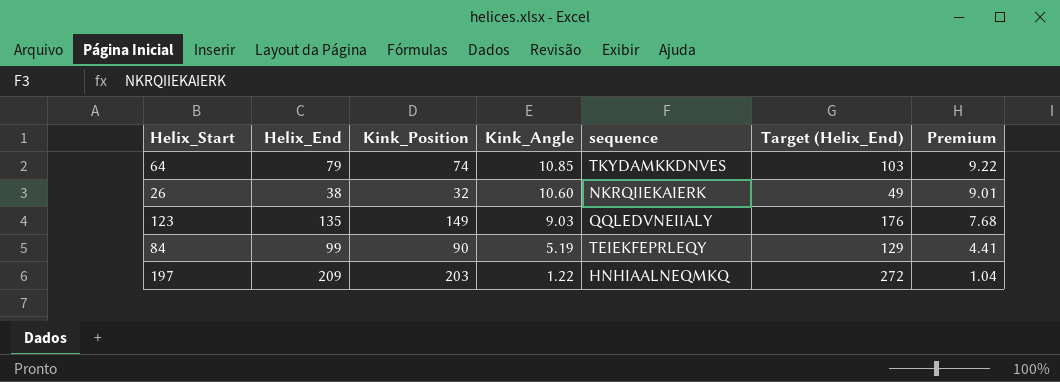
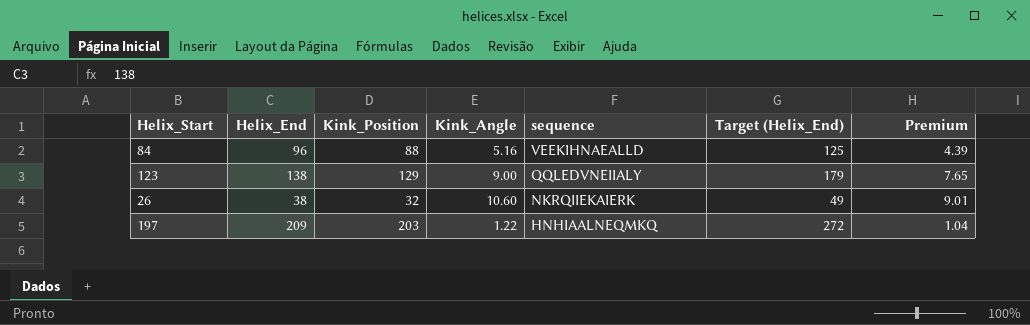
row order: Kink_Angle descending -> sequence descending
row 64: 79 | 74 | 10.85 | TKYDAMKKDNVES | 103 | 9.22 -> none
84 | Helix_End: 99 -> 96
84 | Kink_Position: 90 -> 88
84 | Kink_Angle: 5.19 -> 5.16
84 | sequence: TEIEKFEPRLEQY -> VEEKIHNAEALLD
84 | Target (Helix_End): 129 -> 125
84 | Premium: 4.41 -> 4.39
123 | Helix_End: 135 -> 138
123 | Kink_Position: 149 -> 129
123 | Kink_Angle: 9.03 -> 9.00
123 | Target (Helix_End): 176 -> 179
123 | Premium: 7.68 -> 7.65

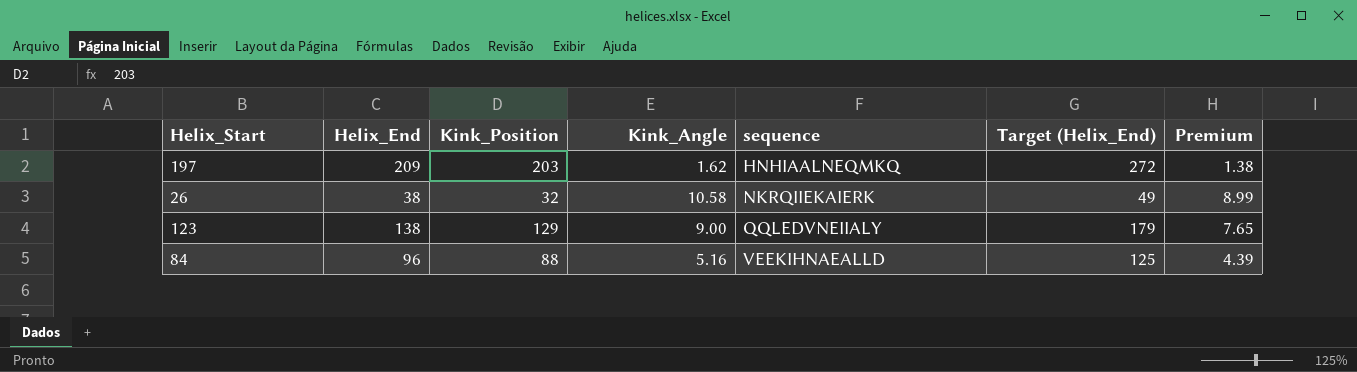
row order: sequence descending -> sequence ascending
197 | Kink_Angle: 1.22 -> 1.62
197 | Premium: 1.04 -> 1.38
26 | Kink_Angle: 10.60 -> 10.58
26 | Premium: 9.01 -> 8.99

